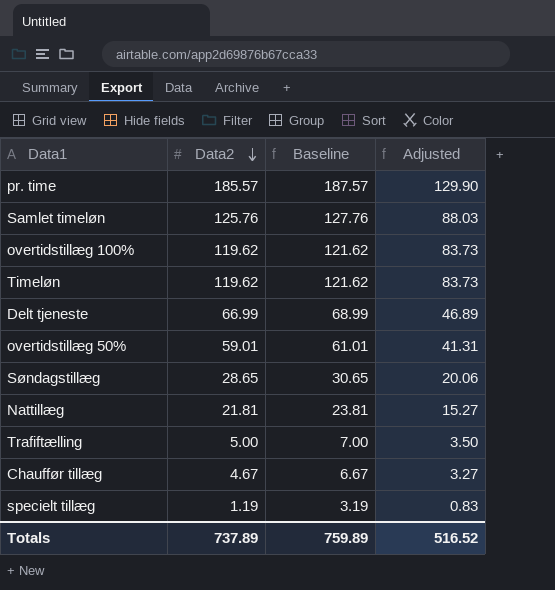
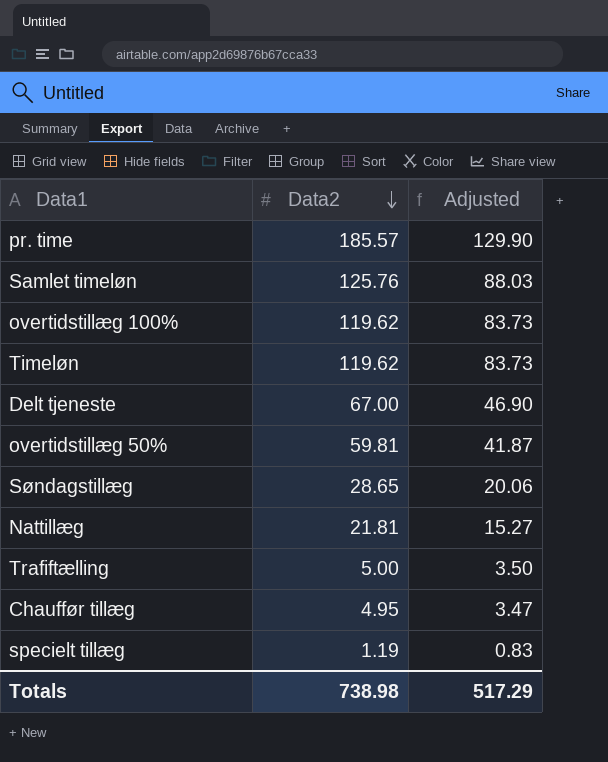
column Baseline | formula: [Data2] + 2 -> none
Delt tjeneste | Data2: 66.99 -> 67.00
Delt tjeneste | Adjusted: 46.89 -> 46.90
overtidstillæg 50% | Data2: 59.01 -> 59.81
overtidstillæg 50% | Adjusted: 41.31 -> 41.87
Chauffør tillæg | Data2: 4.67 -> 4.95
Chauffør tillæg | Adjusted: 3.27 -> 3.47
Totals | Data2: 737.89 -> 738.98
Totals | Adjusted: 516.52 -> 517.29

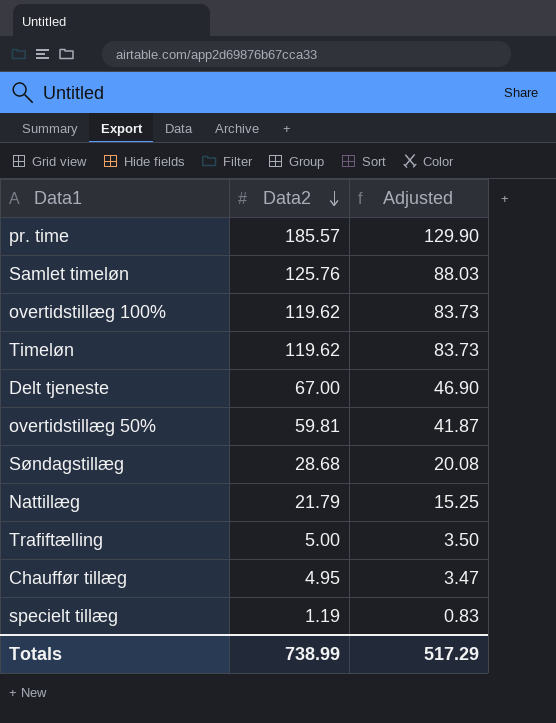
Søndagstillæg | Data2: 28.65 -> 28.68
Søndagstillæg | Adjusted: 20.06 -> 20.08
Nattillæg | Data2: 21.81 -> 21.79
Nattillæg | Adjusted: 15.27 -> 15.25
Totals | Data2: 738.98 -> 738.99

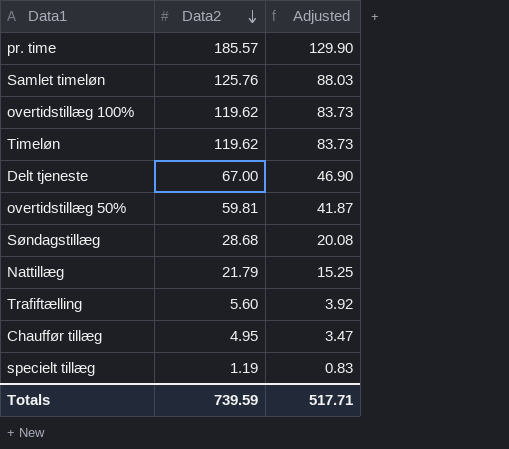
Trafiftælling | Data2: 5.00 -> 5.60
Trafiftælling | Adjusted: 3.50 -> 3.92
Totals | Data2: 738.99 -> 739.59
Totals | Adjusted: 517.29 -> 517.71

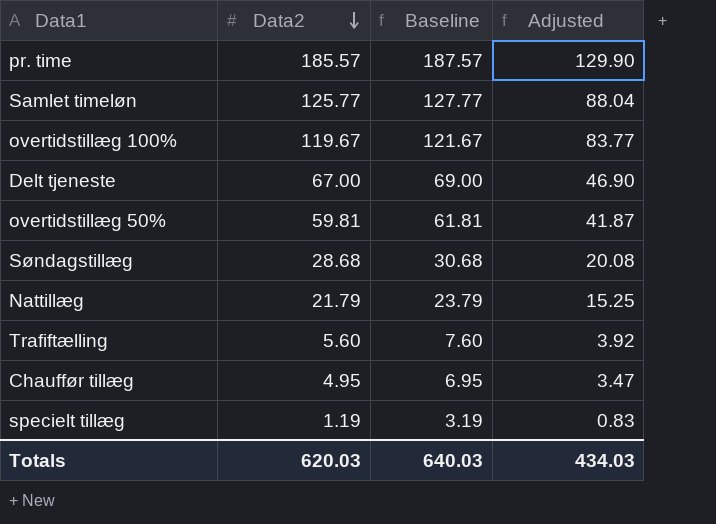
column Baseline | formula: none -> [Data2] + 2
row Timeløn: 119.62 | 83.73 -> none
Samlet timeløn | Data2: 125.76 -> 125.77
Samlet timeløn | Adjusted: 88.03 -> 88.04
overtidstillæg 100% | Data2: 119.62 -> 119.67
overtidstillæg 100% | Adjusted: 83.73 -> 83.77
Totals | Data2: 739.59 -> 620.03
Totals | Adjusted: 517.71 -> 434.03

